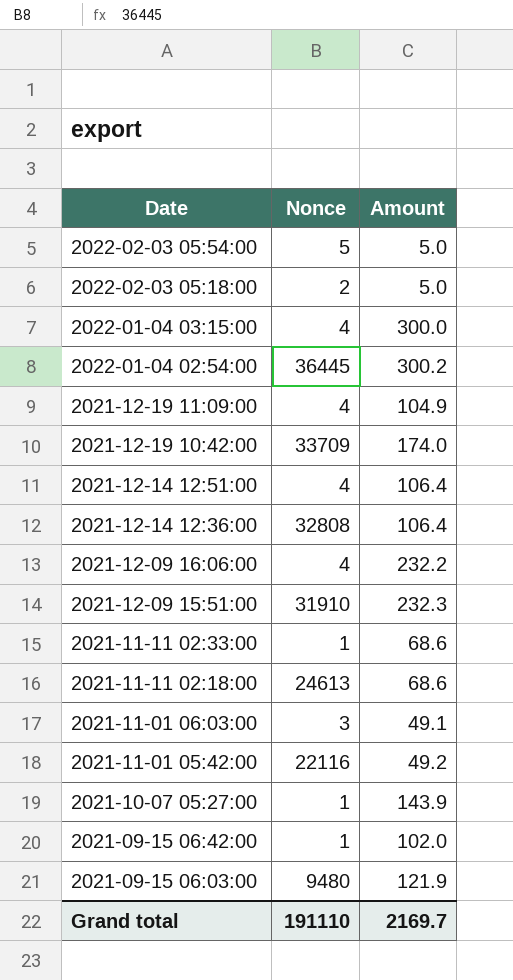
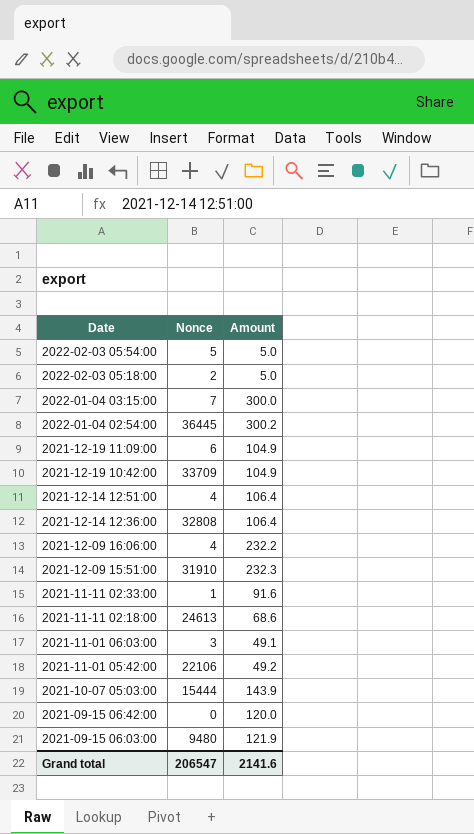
row 2021-10-07 05:27:00: 1 | 143.9 -> none
2022-01-04 03:15:00 | Nonce: 4 -> 7
2021-12-19 11:09:00 | Nonce: 4 -> 6
2021-12-19 10:42:00 | Amount: 174.0 -> 104.9
2021-11-11 02:33:00 | Amount: 68.6 -> 91.6
2021-11-01 05:42:00 | Nonce: 22116 -> 22106
row 2021-10-07 05:03:00: none -> 15444 | 143.9
2021-09-15 06:42:00 | Nonce: 1 -> 0
2021-09-15 06:42:00 | Amount: 102.0 -> 120.0
Grand total | Nonce: 191110 -> 206547
Grand total | Amount: 2169.7 -> 2141.6

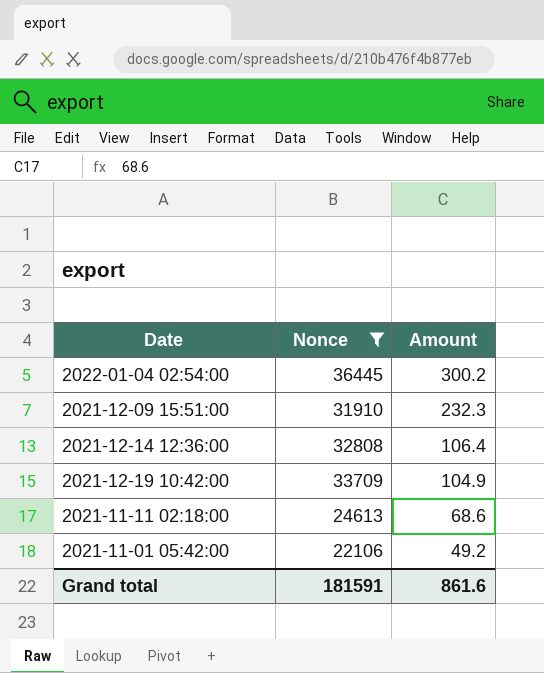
filter: none -> Nonce >= 22106
row order: Date descending -> Amount descending
Grand total | Nonce: 206547 -> 181591
Grand total | Amount: 2141.6 -> 861.6

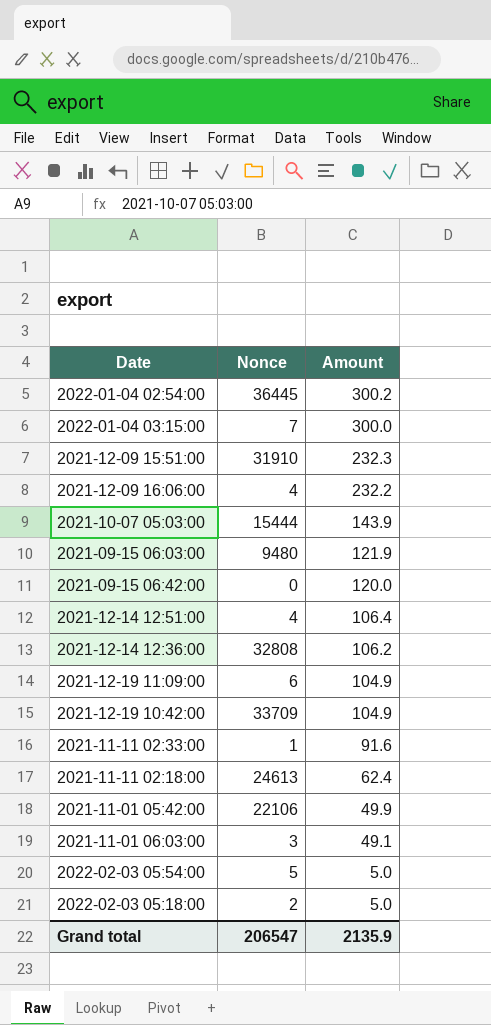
filter: Nonce >= 22106 -> none
2021-12-14 12:36:00 | Amount: 106.4 -> 106.2
2021-11-11 02:18:00 | Amount: 68.6 -> 62.4
2021-11-01 05:42:00 | Amount: 49.2 -> 49.9
Grand total | Nonce: 181591 -> 206547
Grand total | Amount: 861.6 -> 2135.9

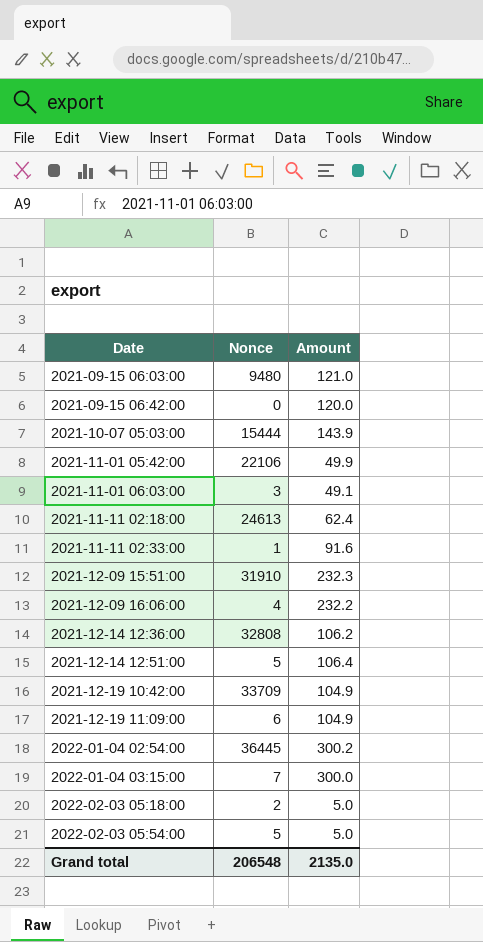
row order: Amount descending -> Date ascending
2021-09-15 06:03:00 | Amount: 121.9 -> 121.0
2021-12-14 12:51:00 | Nonce: 4 -> 5
Grand total | Nonce: 206547 -> 206548
Grand total | Amount: 2135.9 -> 2135.0

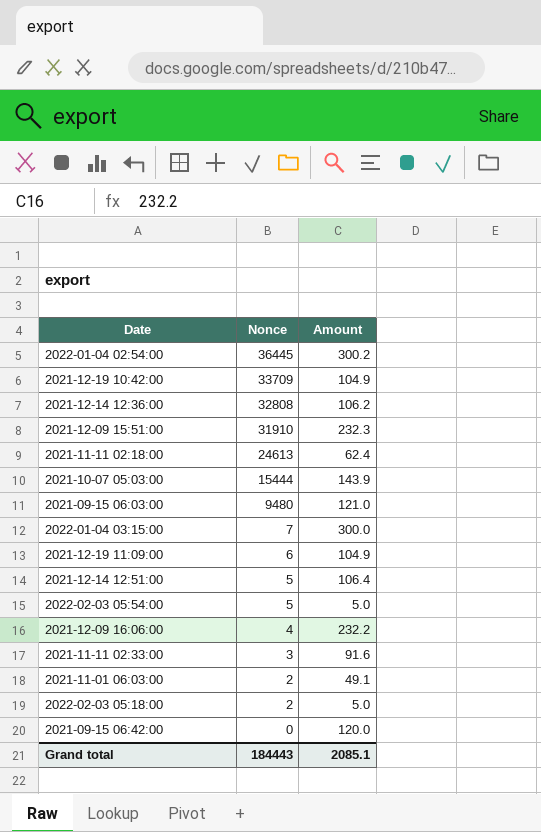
row order: Date ascending -> Nonce descending
row 2021-11-01 05:42:00: 22106 | 49.9 -> none
2021-11-11 02:33:00 | Nonce: 1 -> 3
2021-11-01 06:03:00 | Nonce: 3 -> 2
Grand total | Nonce: 206548 -> 184443
Grand total | Amount: 2135.0 -> 2085.1

